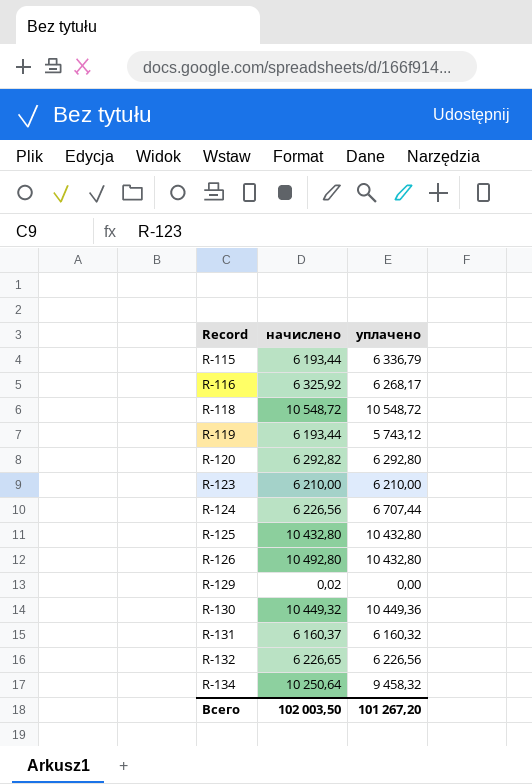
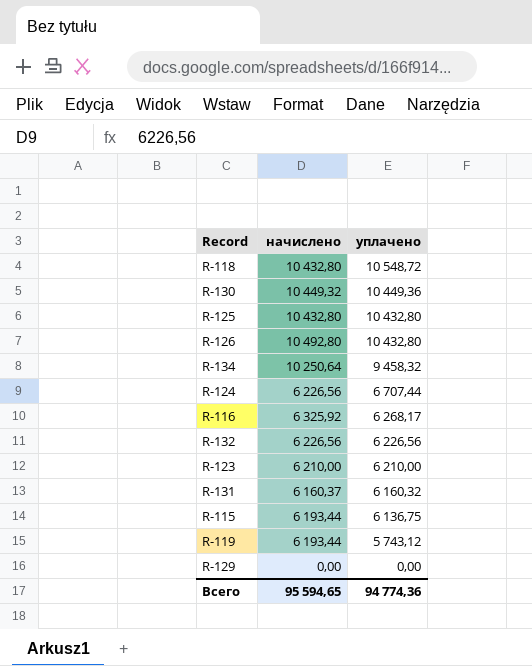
row order: Record ascending -> уплачено descending
row R-120: 6 292,82 | 6 292,80 -> none
R-118 | начислено: 10 548,72 -> 10 432,80
R-132 | начислено: 6 226,65 -> 6 226,56
R-115 | уплачено: 6 336,79 -> 6 136,75
R-129 | начислено: 0,02 -> 0,00
Всего | начислено: 102 003,50 -> 95 594,65
Всего | уплачено: 101 267,20 -> 94 774,36

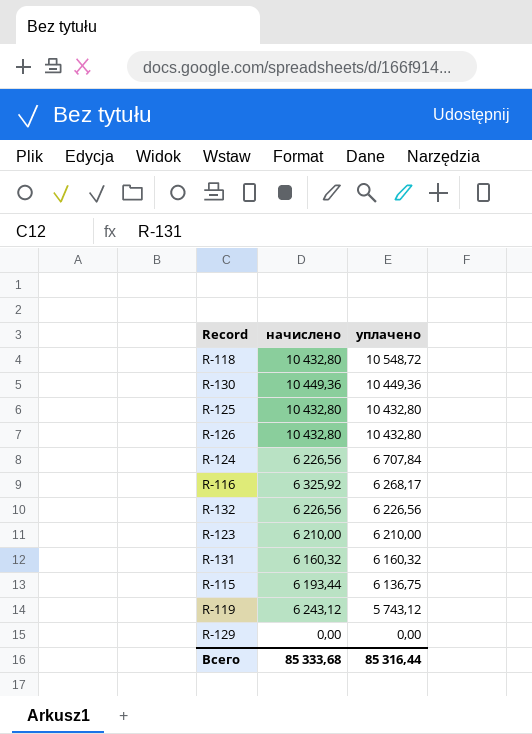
row R-134: 10 250,64 | 9 458,32 -> none
R-130 | начислено: 10 449,32 -> 10 449,36
R-126 | начислено: 10 492,80 -> 10 432,80
R-124 | уплачено: 6 707,44 -> 6 707,84
R-131 | начислено: 6 160,37 -> 6 160,32
R-119 | начислено: 6 193,44 -> 6 243,12
Всего | начислено: 95 594,65 -> 85 333,68
Всего | уплачено: 94 774,36 -> 85 316,44

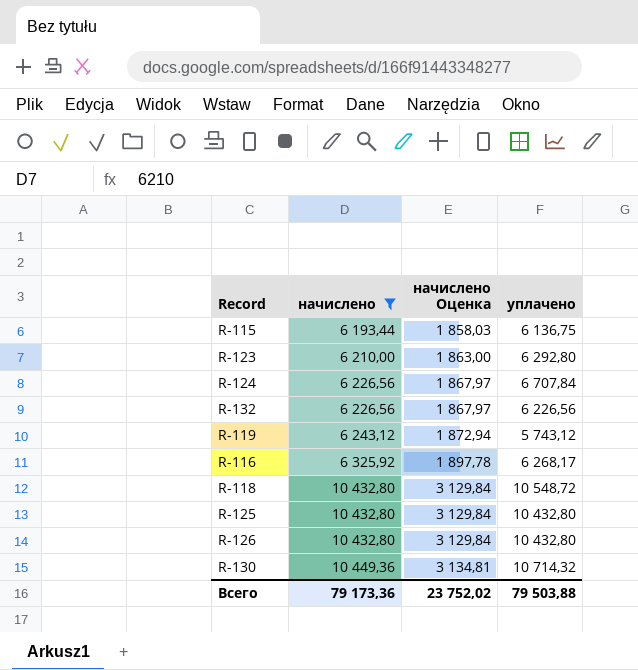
filter: none -> начислено >= 6 193,44
row order: уплачено descending -> начислено ascending
column начислено Оценка | formula: none -> [начислено] * 0,3
R-123 | уплачено: 6 210,00 -> 6 292,80
R-130 | уплачено: 10 449,36 -> 10 714,32
Всего | начислено: 85 333,68 -> 79 173,36
Всего | уплачено: 85 316,44 -> 79 503,88

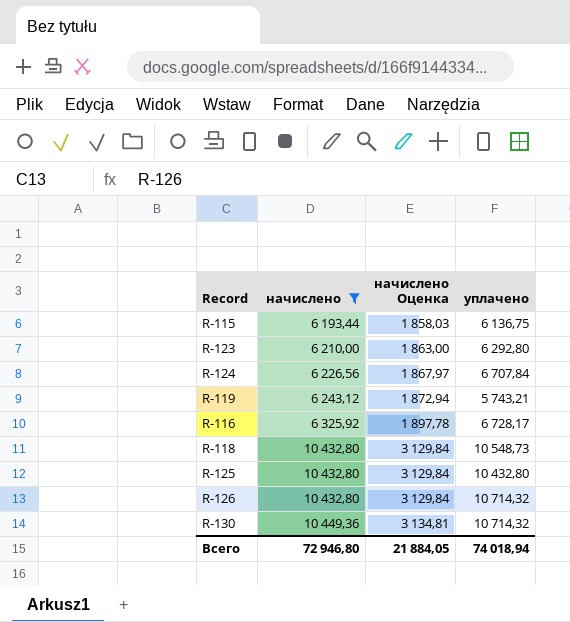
row R-132: 6 226,56 | 1 867,97 | 6 226,56 -> none
R-119 | уплачено: 5 743,12 -> 5 743,21
R-116 | уплачено: 6 268,17 -> 6 728,17
R-118 | уплачено: 10 548,72 -> 10 548,73
R-126 | уплачено: 10 432,80 -> 10 714,32
Всего | начислено: 79 173,36 -> 72 946,80
Всего | начислено Оценка: 23 752,02 -> 21 884,05
Всего | уплачено: 79 503,88 -> 74 018,94

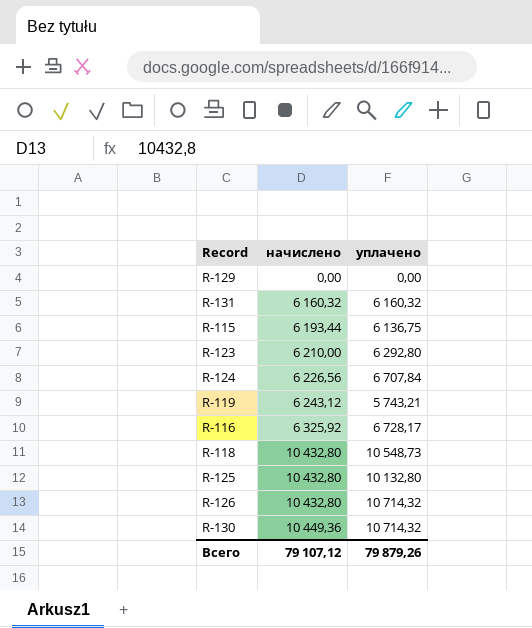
filter: начислено >= 6 193,44 -> none
column начислено Оценка | formula: [начислено] * 0,3 -> none
R-125 | уплачено: 10 432,80 -> 10 132,80
Всего | начислено: 72 946,80 -> 79 107,12
Всего | уплачено: 74 018,94 -> 79 879,26

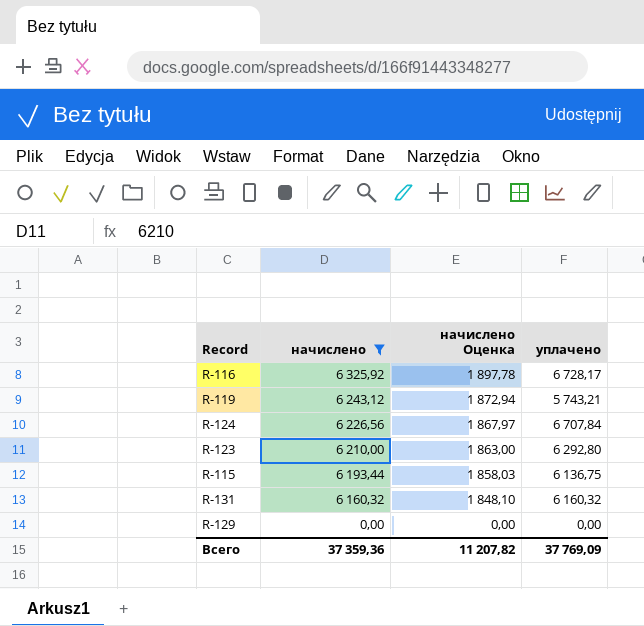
filter: none -> начислено <= 6 325,92
row order: начислено ascending -> начислено descending
column начислено Оценка | formula: none -> [начислено] * 0,3
Всего | начислено: 79 107,12 -> 37 359,36
Всего | уплачено: 79 879,26 -> 37 769,09

